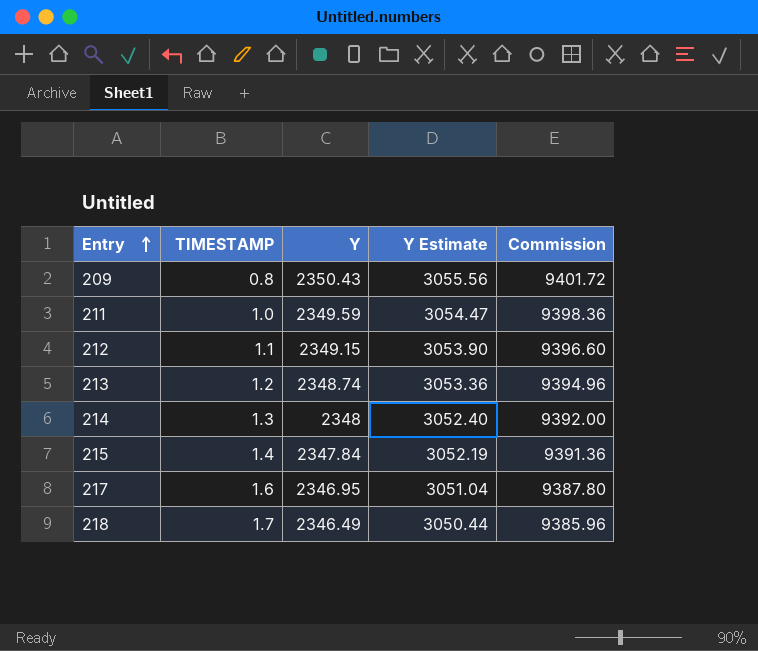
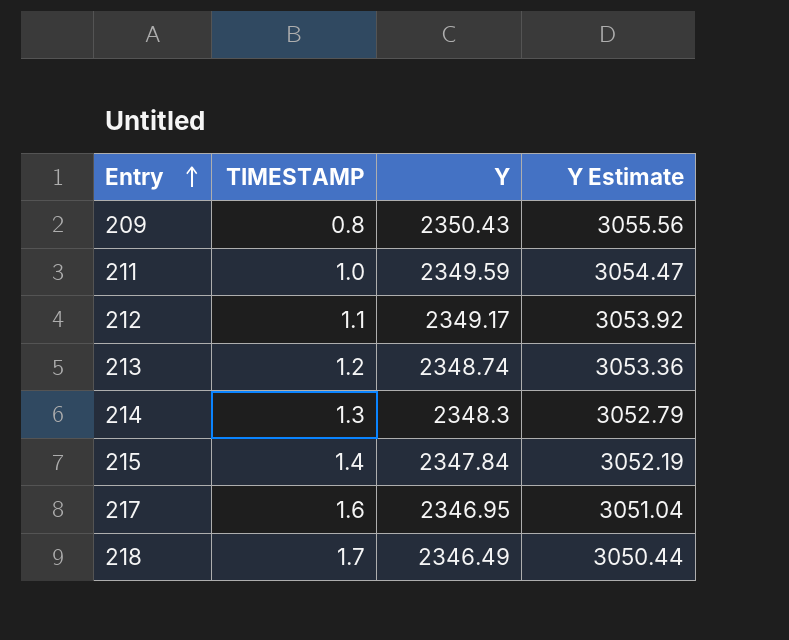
column Commission | formula: [Y] * 4 -> none
212 | Y: 2349.15 -> 2349.17
212 | Y Estimate: 3053.90 -> 3053.92
214 | Y: 2348 -> 2348.3
214 | Y Estimate: 3052.40 -> 3052.79

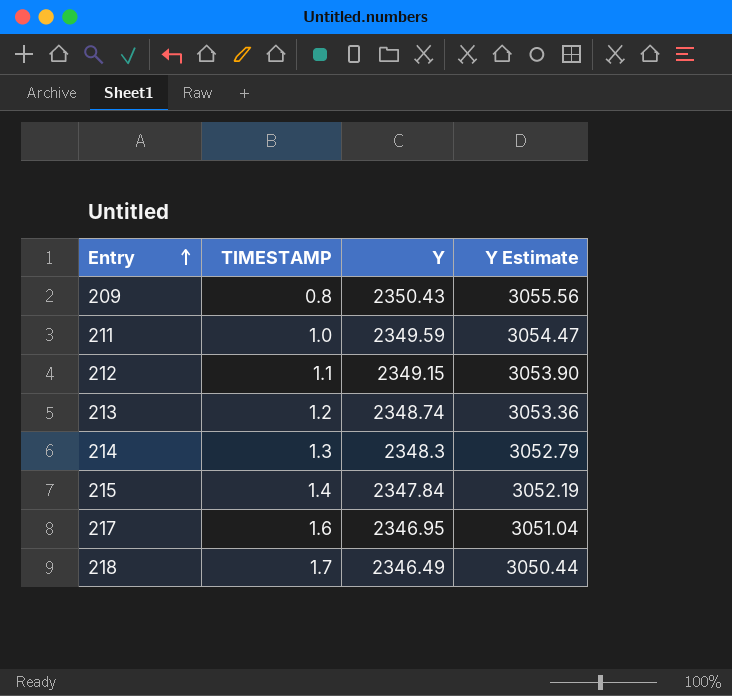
212 | Y: 2349.17 -> 2349.15
212 | Y Estimate: 3053.92 -> 3053.90

